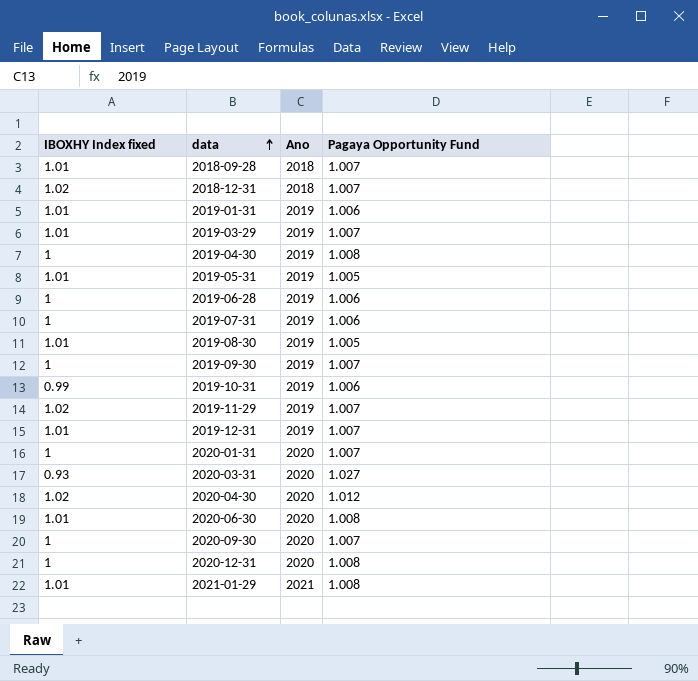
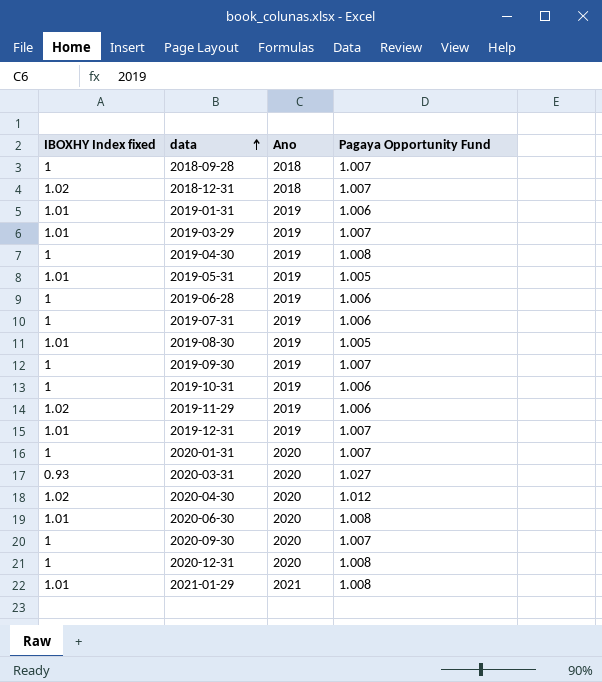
2018-09-28 | IBOXHY Index fixed: 1.01 -> 1
2019-10-31 | IBOXHY Index fixed: 0.99 -> 1
2019-11-29 | Pagaya Opportunity Fund: 1.007 -> 1.006

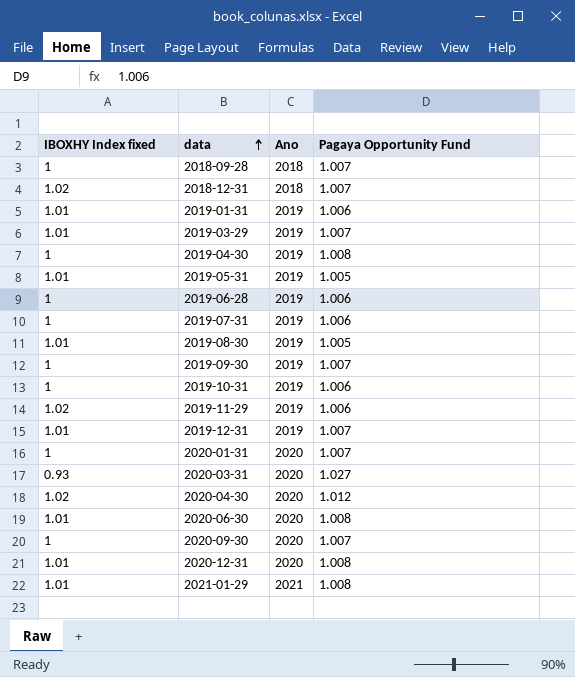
2020-12-31 | IBOXHY Index fixed: 1 -> 1.01

